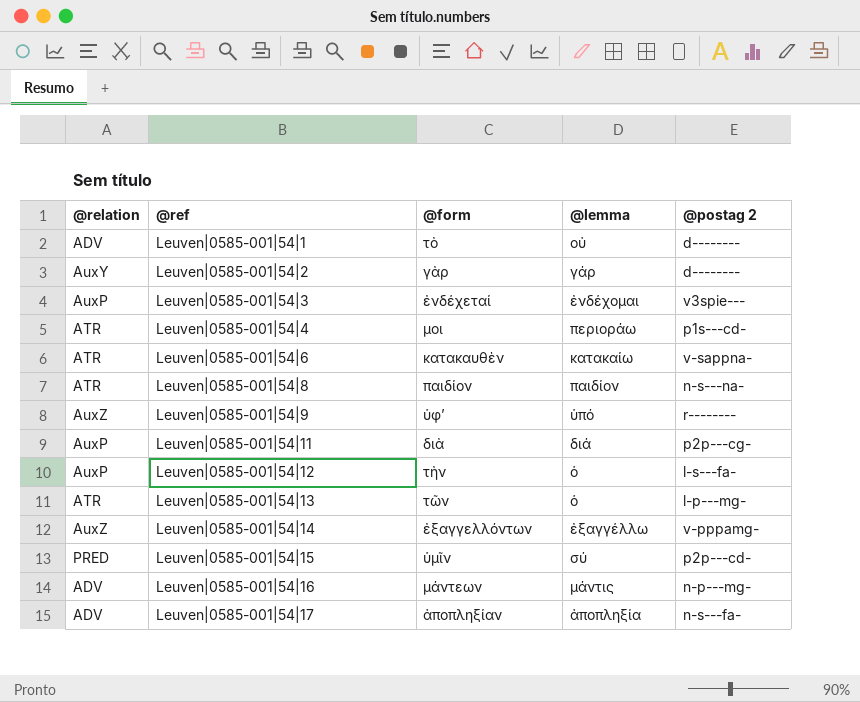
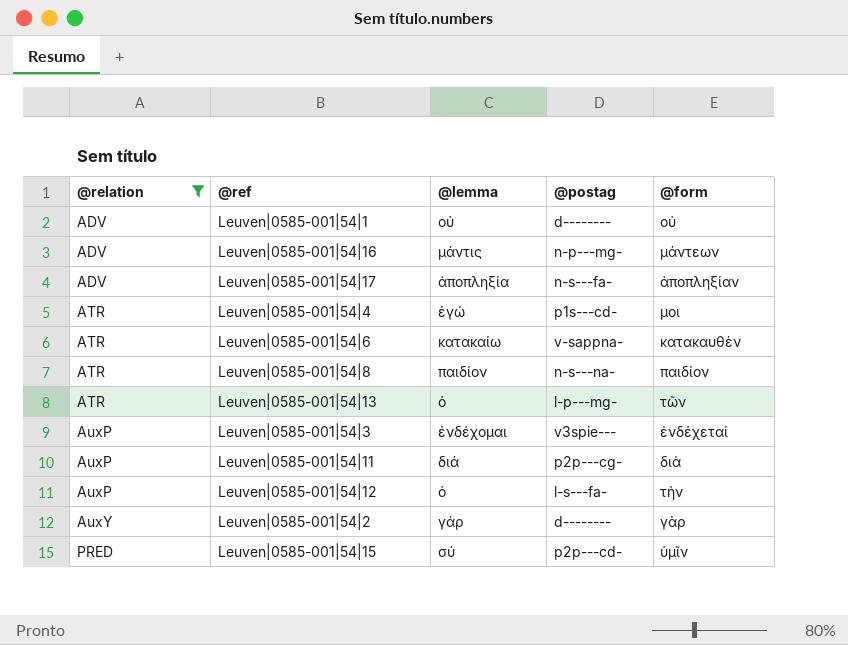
filter: none -> @relation != AuxZ
row order: @ref ascending -> @relation ascending
column name: @postag 2 -> @postag
column @form | position: 3 -> 5
Leuven|0585-001|54|1 | @form: τὸ -> οὐ
Leuven|0585-001|54|4 | @lemma: περιοράω -> ἐγώ

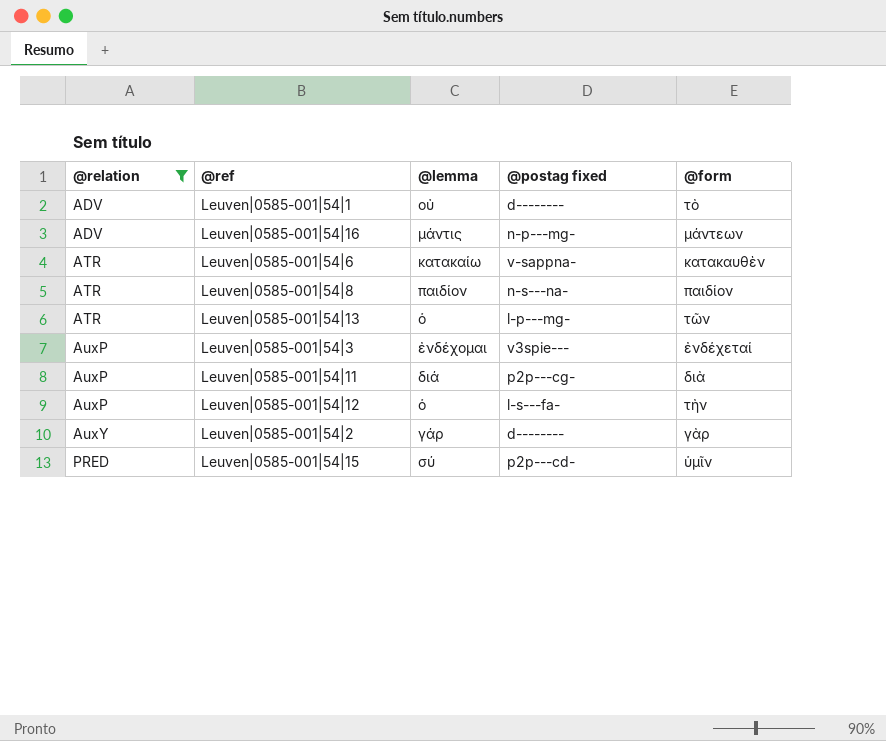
column name: @postag -> @postag fixed
row Leuven|0585-001|54|17: ADV | ἀποπληξία | n-s---fa- | ἀποπληξίαν -> none
row Leuven|0585-001|54|4: ATR | ἐγώ | p1s---cd- | μοι -> none
Leuven|0585-001|54|1 | @form: οὐ -> τὸ

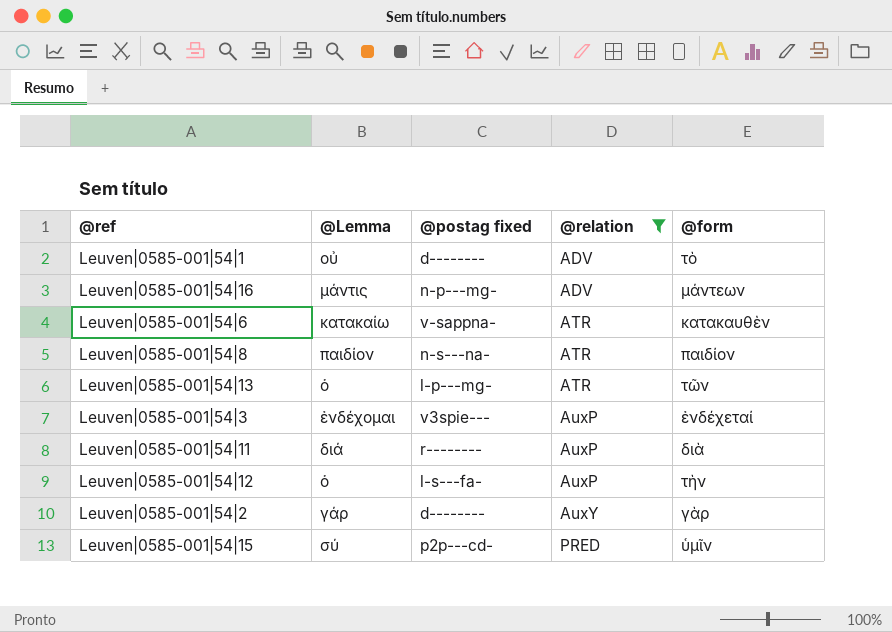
column name: @lemma -> @Lemma
column @relation | position: 1 -> 4
Leuven|0585-001|54|11 | @postag fixed: p2p---cg- -> r--------

